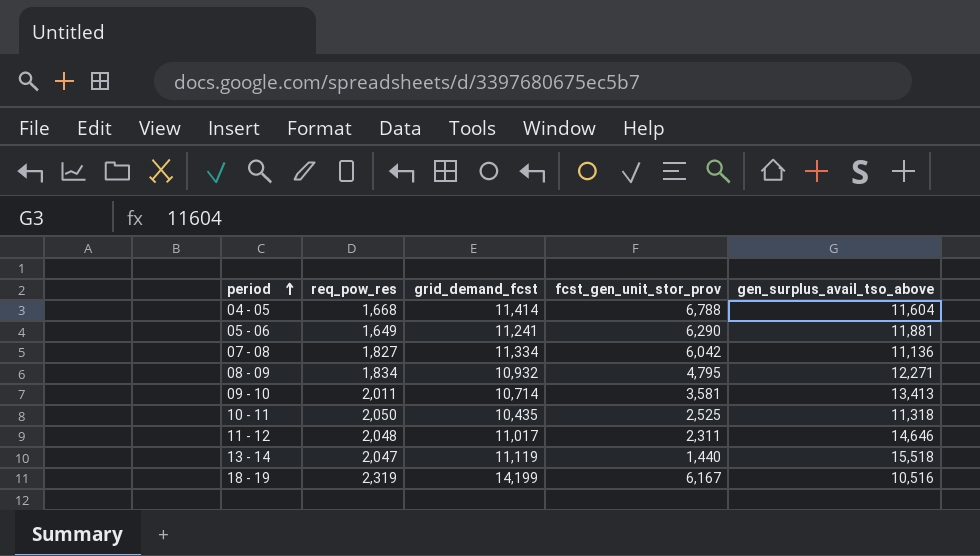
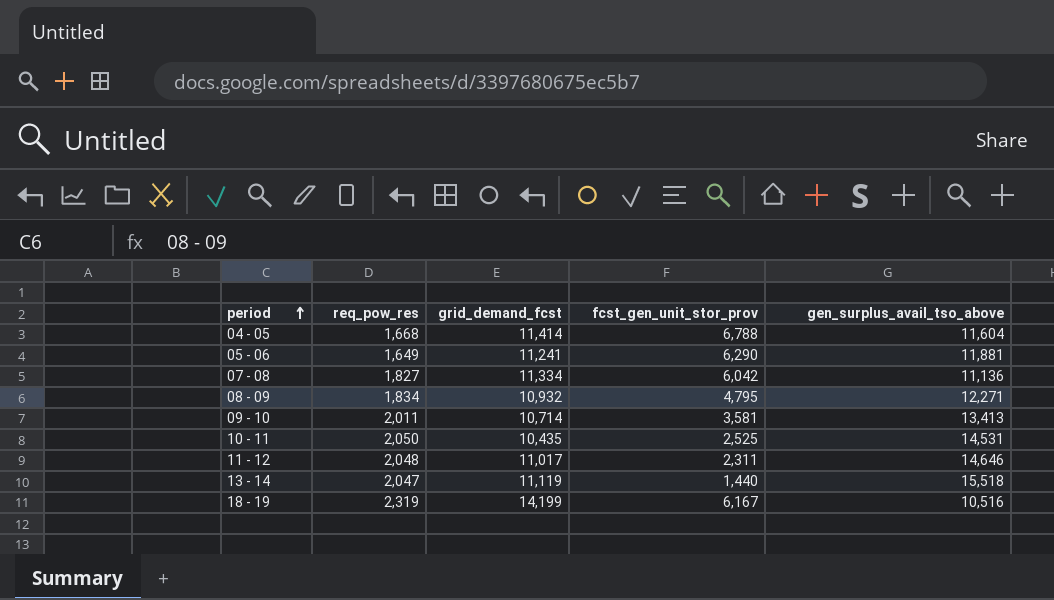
10 - 11 | gen_surplus_avail_tso_above: 11,318 -> 14,531

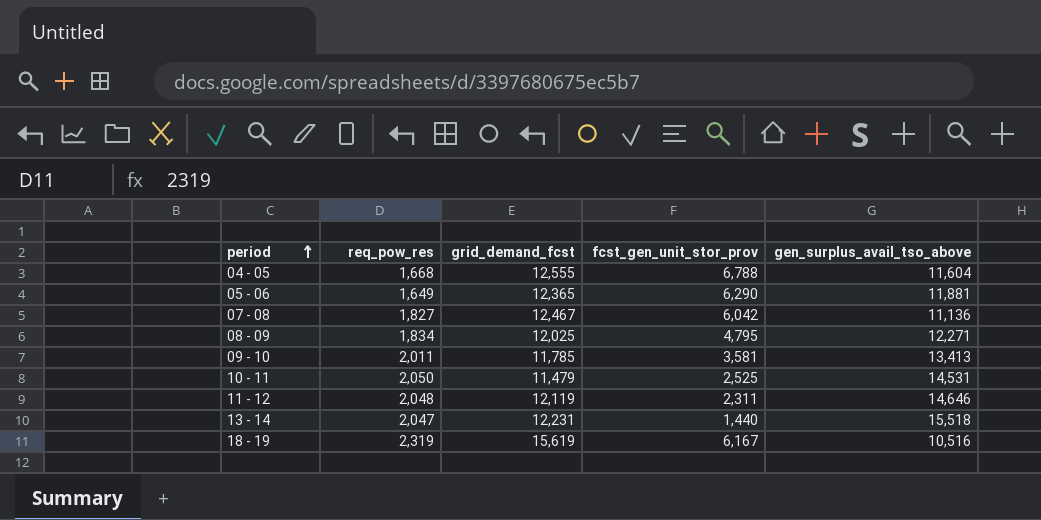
04 - 05 | grid_demand_fcst: 11,414 -> 12,555
05 - 06 | grid_demand_fcst: 11,241 -> 12,365
07 - 08 | grid_demand_fcst: 11,334 -> 12,467
08 - 09 | grid_demand_fcst: 10,932 -> 12,025
09 - 10 | grid_demand_fcst: 10,714 -> 11,785
10 - 11 | grid_demand_fcst: 10,435 -> 11,479
11 - 12 | grid_demand_fcst: 11,017 -> 12,119
13 - 14 | grid_demand_fcst: 11,119 -> 12,231
18 - 19 | grid_demand_fcst: 14,199 -> 15,619

